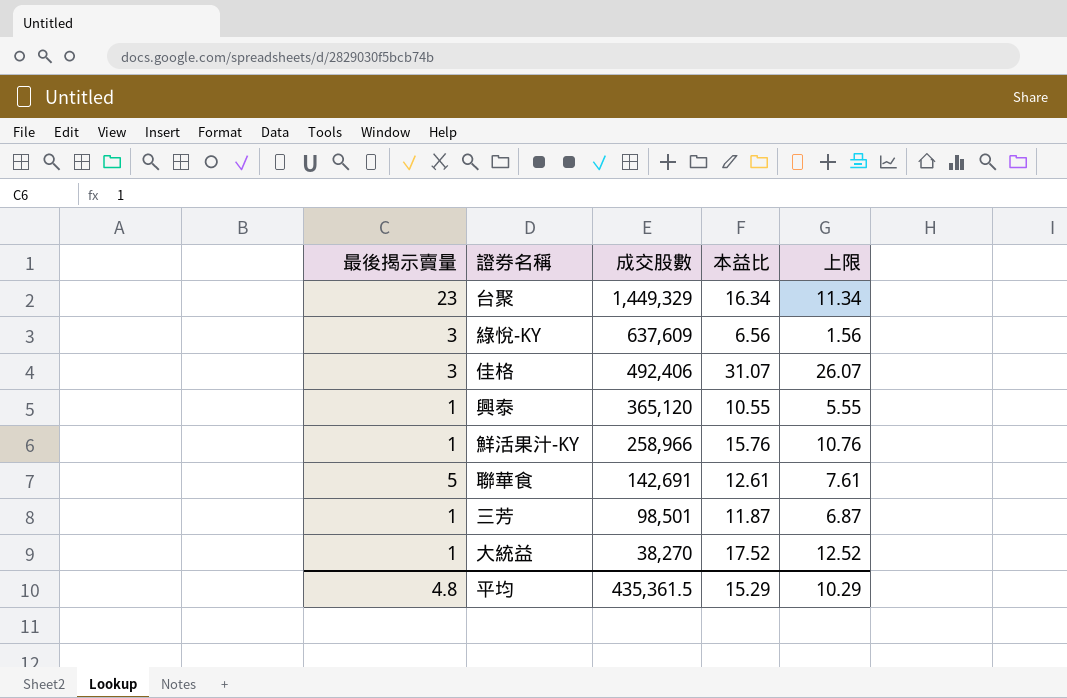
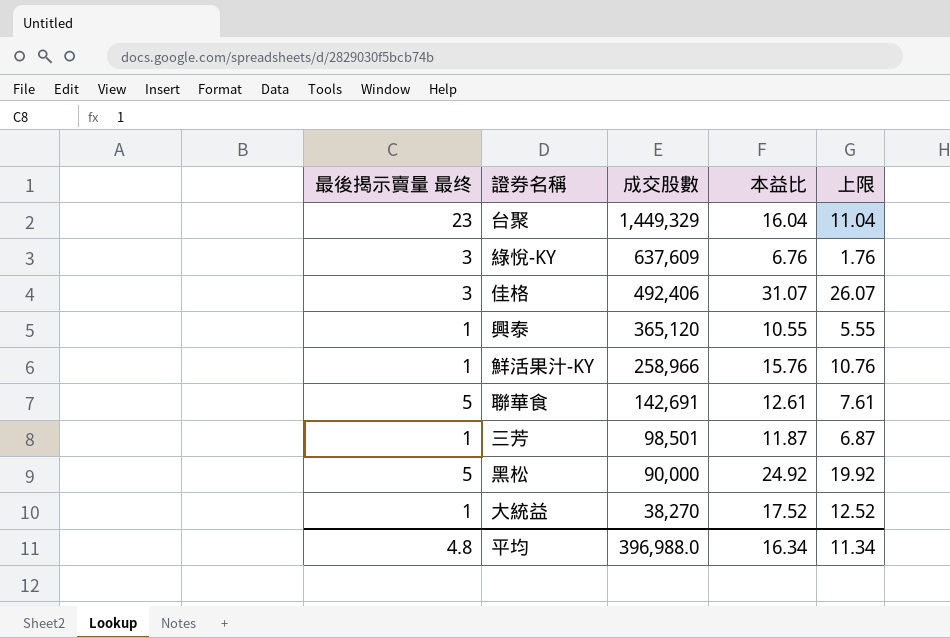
column name: 最後揭示賣量 -> 最後揭示賣量 最终
台聚 | 本益比: 16.34 -> 16.04
台聚 | 上限: 11.34 -> 11.04
綠悅-KY | 本益比: 6.56 -> 6.76
綠悅-KY | 上限: 1.56 -> 1.76
row 黑松: none -> 5 | 90,000 | 24.92 | 19.92
平均 | 成交股數: 435,361.5 -> 396,988.0
平均 | 本益比: 15.29 -> 16.34
平均 | 上限: 10.29 -> 11.34

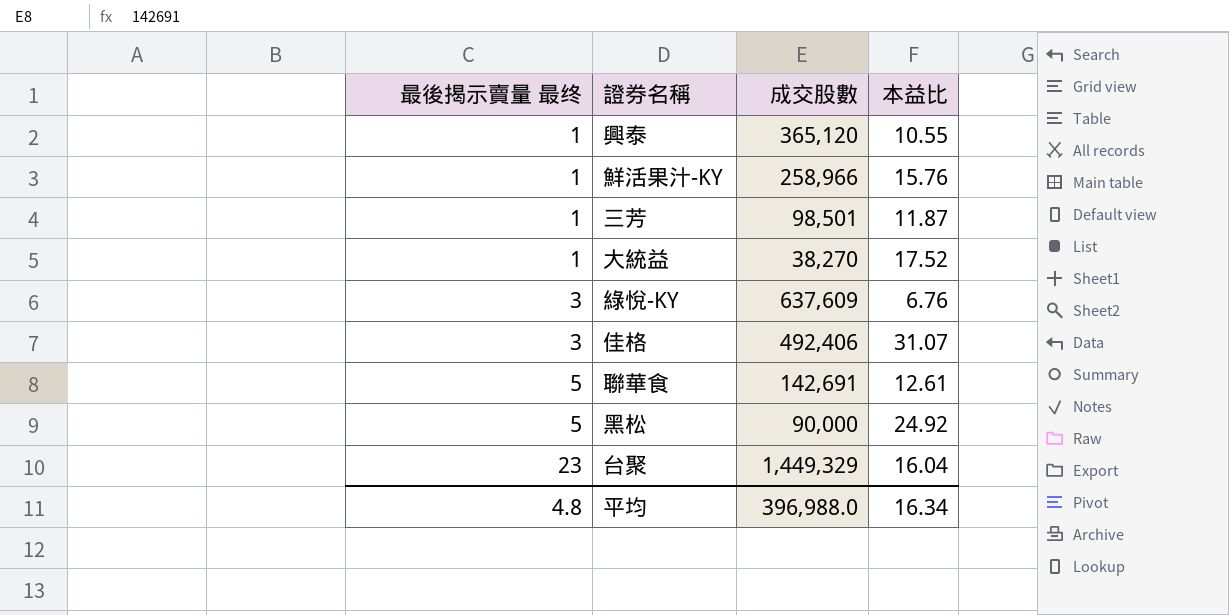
row order: 成交股數 descending -> 最後揭示賣量 最终 ascending
column 上限 | formula: [本益比] - 5 -> none

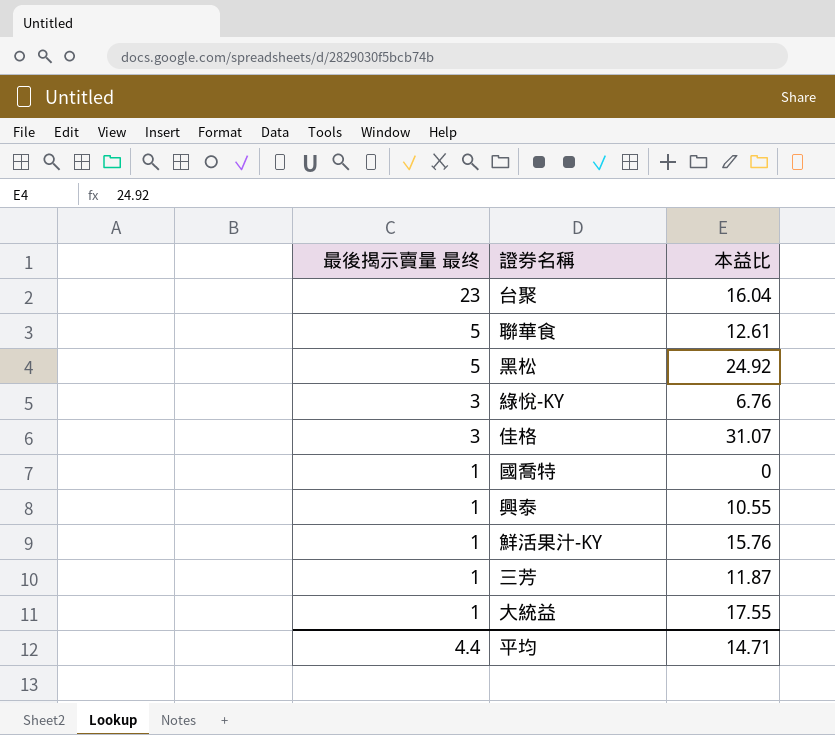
row order: 最後揭示賣量 最终 ascending -> 最後揭示賣量 最终 descending
column 成交股數 | position: 3 -> none
row 國喬特: none -> 1 | 0
大統益 | 本益比: 17.52 -> 17.55
平均 | 最後揭示賣量 最终: 4.8 -> 4.4
平均 | 本益比: 16.34 -> 14.71

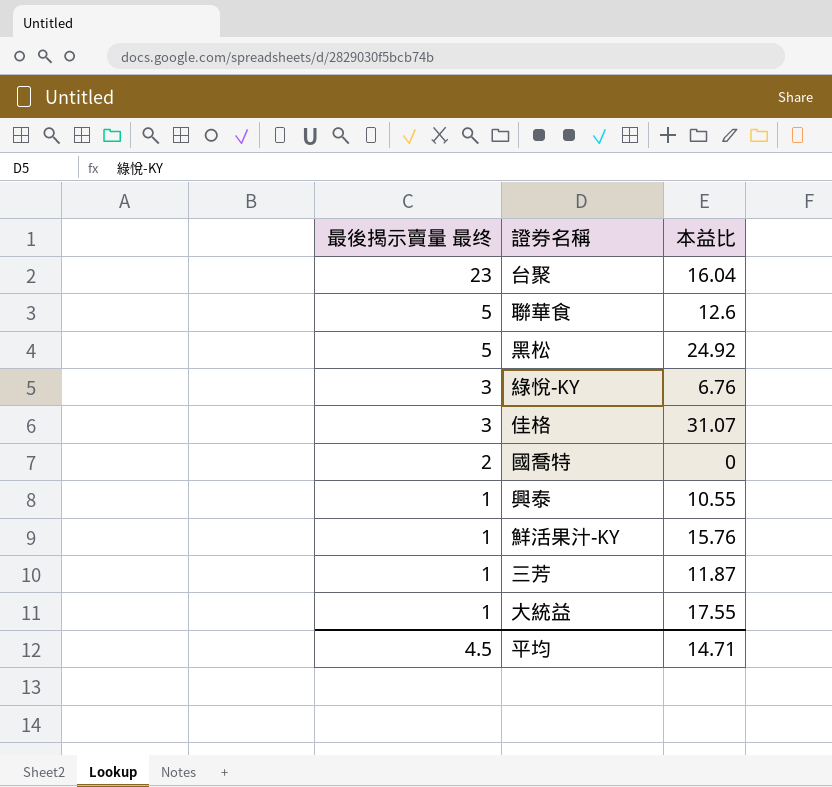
聯華食 | 本益比: 12.61 -> 12.6
國喬特 | 最後揭示賣量 最终: 1 -> 2
平均 | 最後揭示賣量 最终: 4.4 -> 4.5

